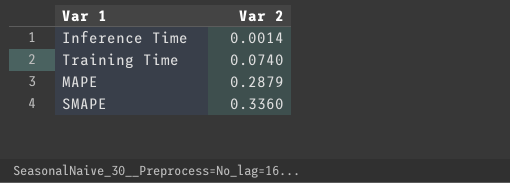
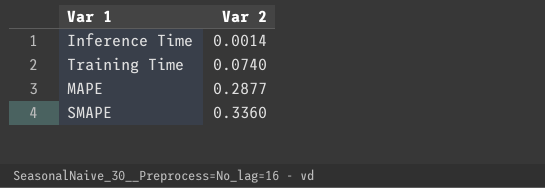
MAPE | Var 2: 0.2879 -> 0.2877

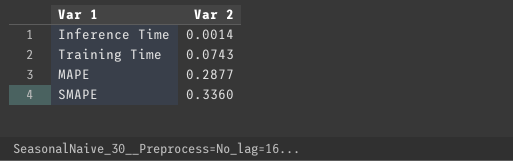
Training Time | Var 2: 0.0740 -> 0.0743

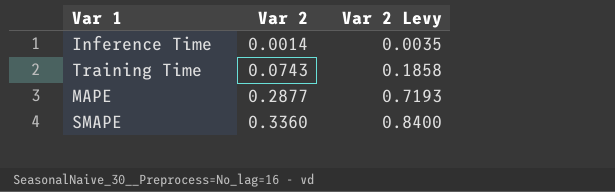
column Var 2 Levy | formula: none -> [Var 2] * 2.5

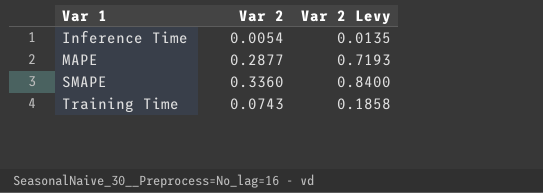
row order: Var 2 ascending -> Var 1 ascending
Inference Time | Var 2: 0.0014 -> 0.0054
Inference Time | Var 2 Levy: 0.0035 -> 0.0135

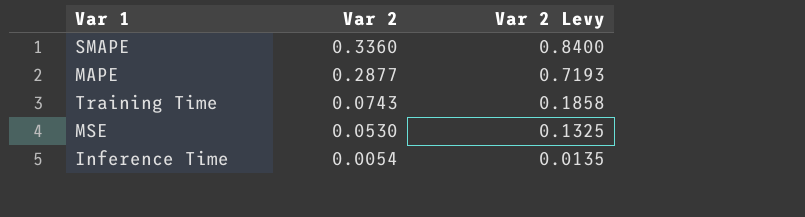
row order: Var 1 ascending -> Var 2 descending
row MSE: none -> 0.0530 | 0.1325

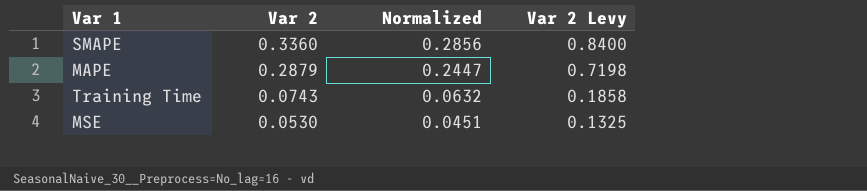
column Normalized | formula: none -> [Var 2] * 0.85
row Inference Time: 0.0054 | 0.0135 -> none
MAPE | Var 2: 0.2877 -> 0.2879
MAPE | Var 2 Levy: 0.7193 -> 0.7198

